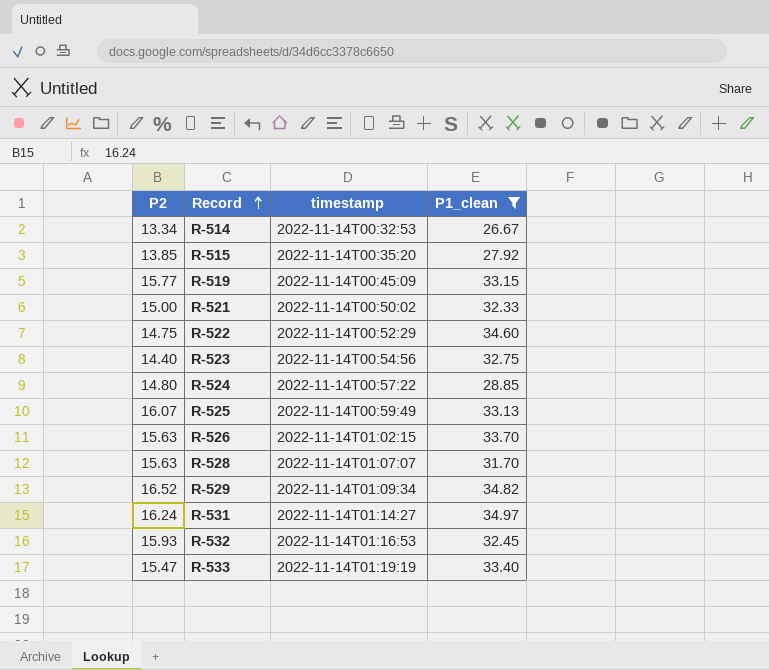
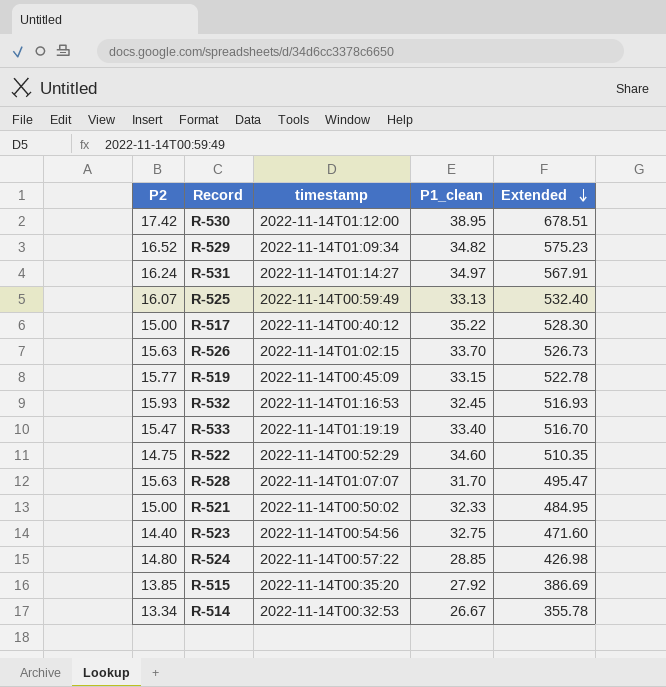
filter: P1_clean <= 34.97 -> none
row order: Record ascending -> Extended descending
column Extended | formula: none -> [P2] * [P1_clean]

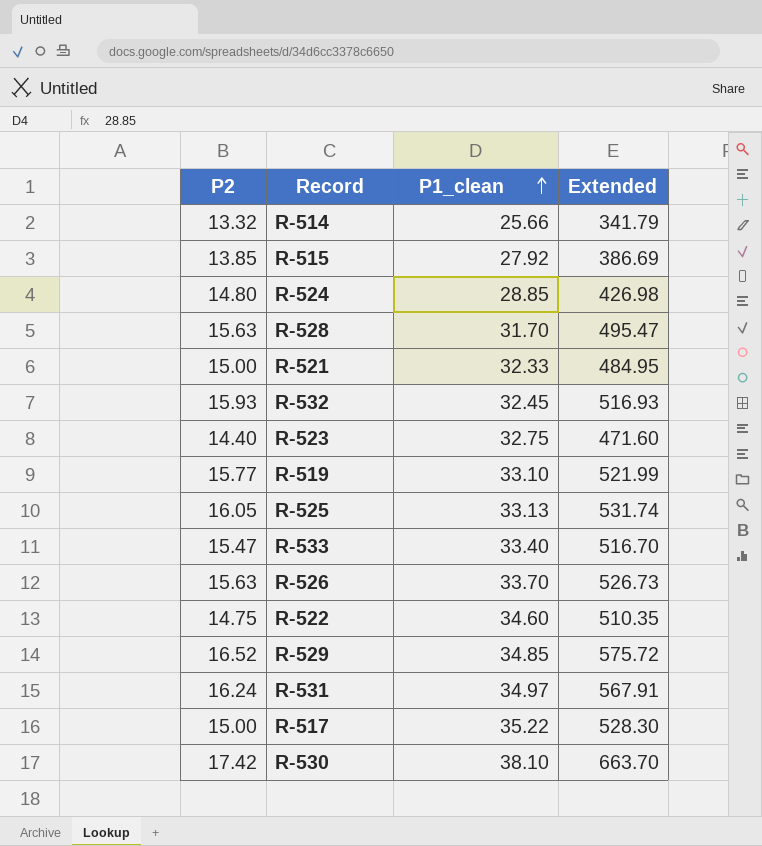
row order: Extended descending -> P1_clean ascending
column timestamp | position: 3 -> none
R-514 | P2: 13.34 -> 13.32
R-514 | P1_clean: 26.67 -> 25.66
R-514 | Extended: 355.78 -> 341.79
R-519 | P1_clean: 33.15 -> 33.10
R-519 | Extended: 522.78 -> 521.99
R-525 | P2: 16.07 -> 16.05
R-525 | Extended: 532.40 -> 531.74
R-529 | P1_clean: 34.82 -> 34.85
R-529 | Extended: 575.23 -> 575.72
R-530 | P1_clean: 38.95 -> 38.10
R-530 | Extended: 678.51 -> 663.70

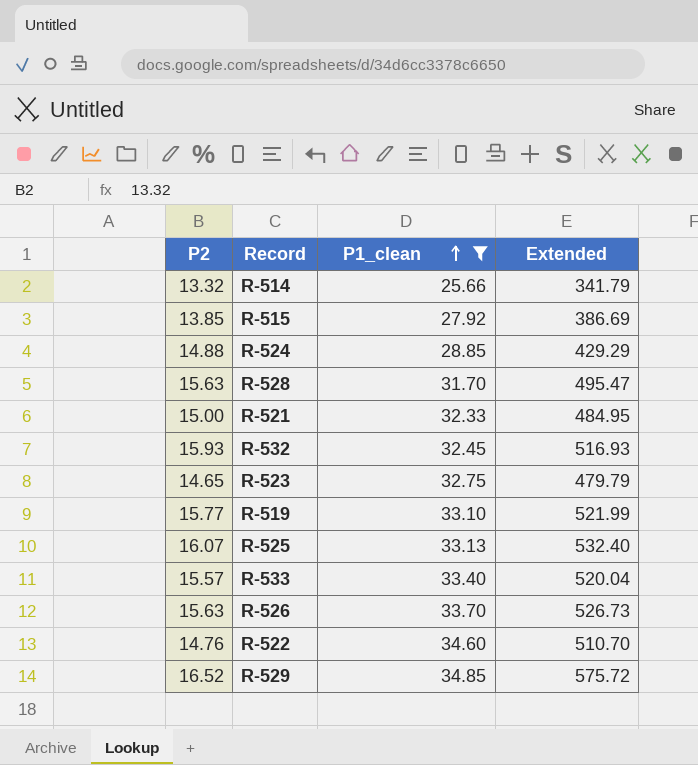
filter: none -> P1_clean <= 34.85
R-524 | P2: 14.80 -> 14.88
R-524 | Extended: 426.98 -> 429.29
R-523 | P2: 14.40 -> 14.65
R-523 | Extended: 471.60 -> 479.79
R-525 | P2: 16.05 -> 16.07
R-525 | Extended: 531.74 -> 532.40
R-533 | P2: 15.47 -> 15.57
R-533 | Extended: 516.70 -> 520.04
R-522 | P2: 14.75 -> 14.76
R-522 | Extended: 510.35 -> 510.70

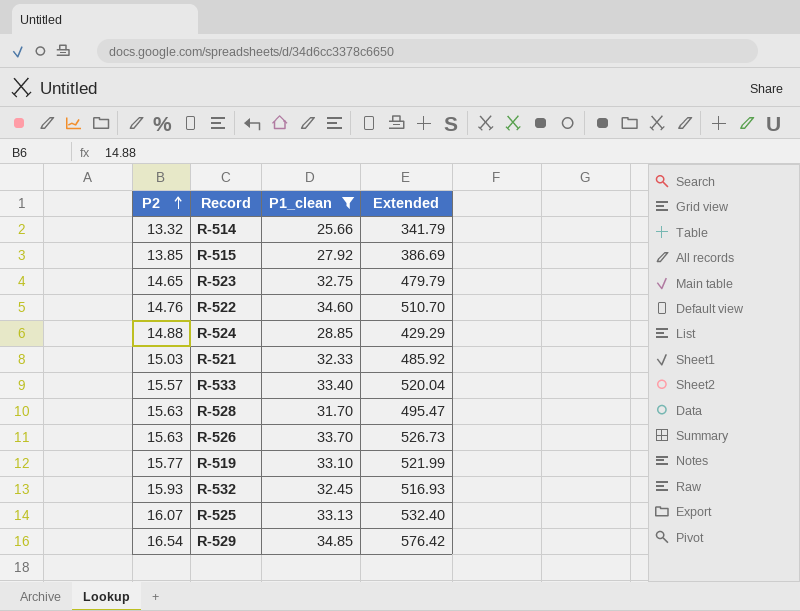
row order: P1_clean ascending -> P2 ascending
R-521 | P2: 15.00 -> 15.03
R-521 | Extended: 484.95 -> 485.92
R-529 | P2: 16.52 -> 16.54
R-529 | Extended: 575.72 -> 576.42

